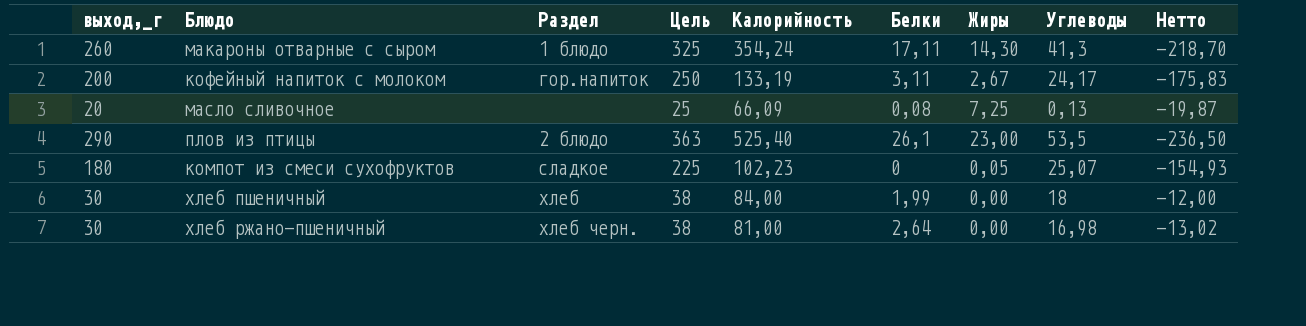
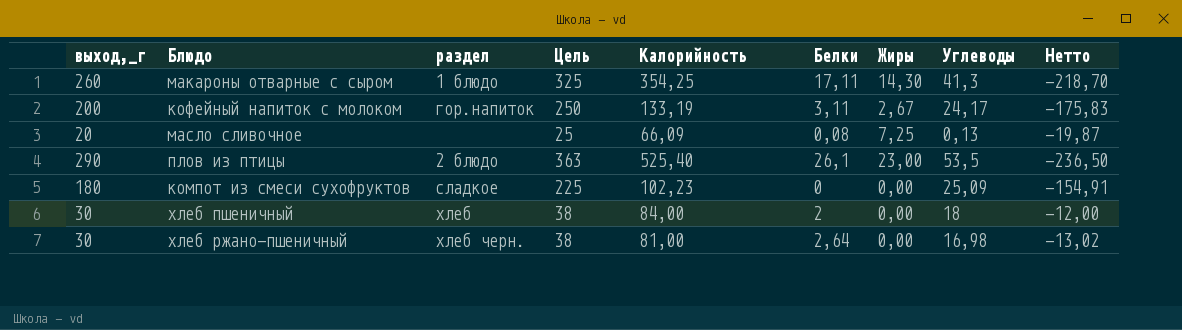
column name: Раздел -> раздел
макароны отварные с сыром | Калорийность: 354,24 -> 354,25
компот из смеси сухофруктов | Жиры: 0,05 -> 0,00
компот из смеси сухофруктов | Углеводы: 25,07 -> 25,09
компот из смеси сухофруктов | Нетто: -154,93 -> -154,91
хлеб пшеничный | Белки: 1,99 -> 2

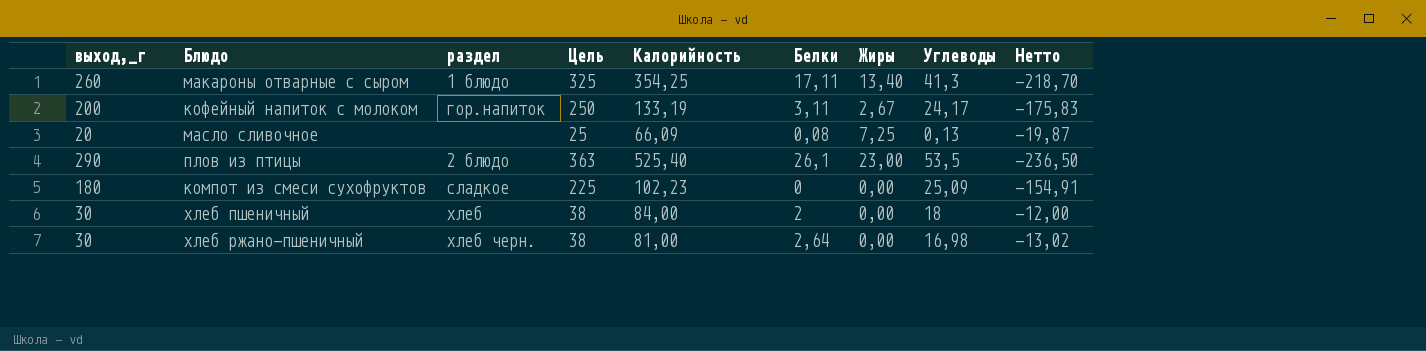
макароны отварные с сыром | Жиры: 14,30 -> 13,40

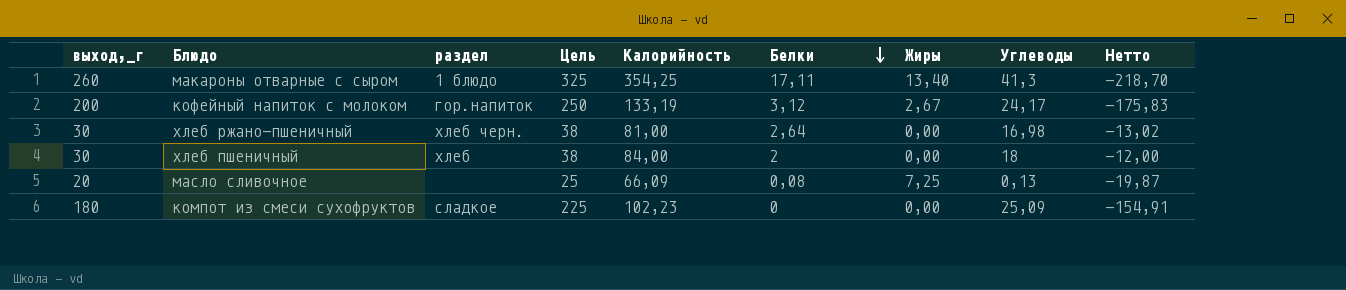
row order: none -> Белки descending
row плов из птицы: 290 | 2 блюдо | 363 | 525,40 | 26,1 | 23,00 | 53,5 | -236,50 -> none
кофейный напиток с молоком | Белки: 3,11 -> 3,12

